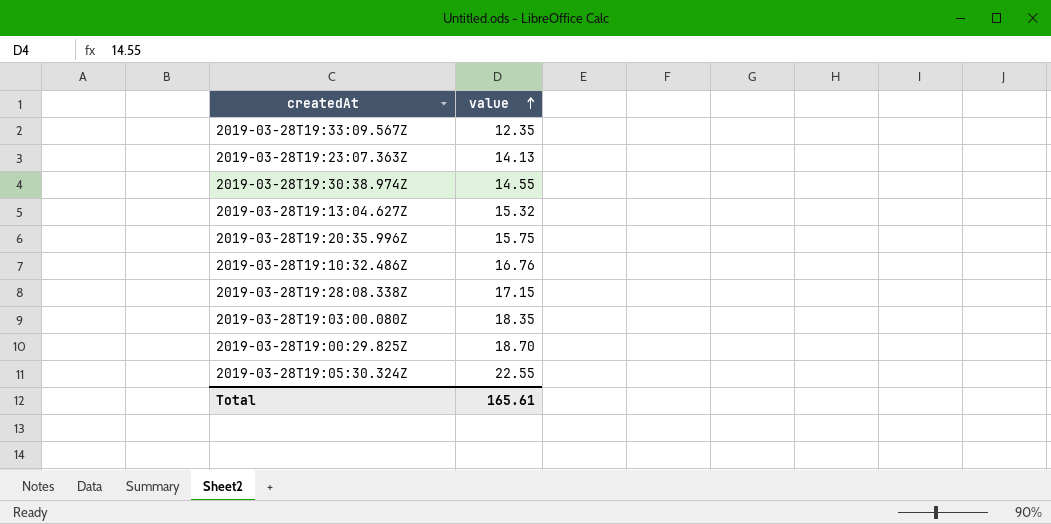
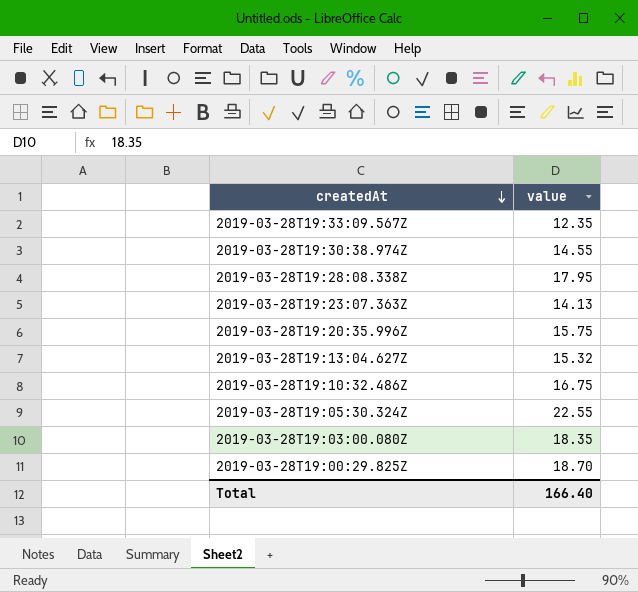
row order: value ascending -> createdAt descending
2019-03-28T19:28:08.338Z | value: 17.15 -> 17.95
2019-03-28T19:10:32.486Z | value: 16.76 -> 16.75
Total | value: 165.61 -> 166.40

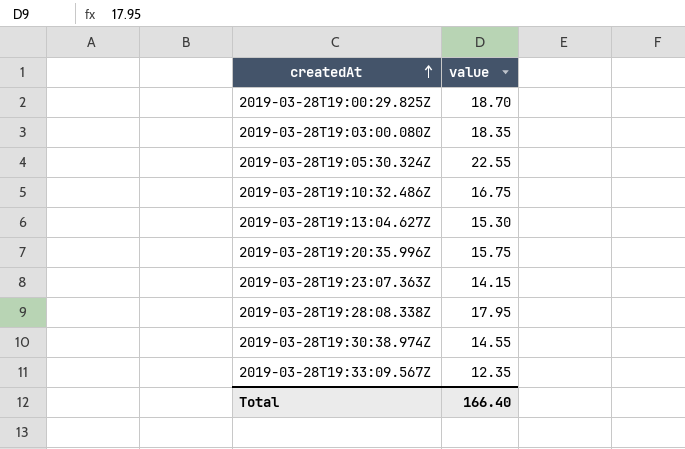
row order: createdAt descending -> createdAt ascending
2019-03-28T19:13:04.627Z | value: 15.32 -> 15.30
2019-03-28T19:23:07.363Z | value: 14.13 -> 14.15

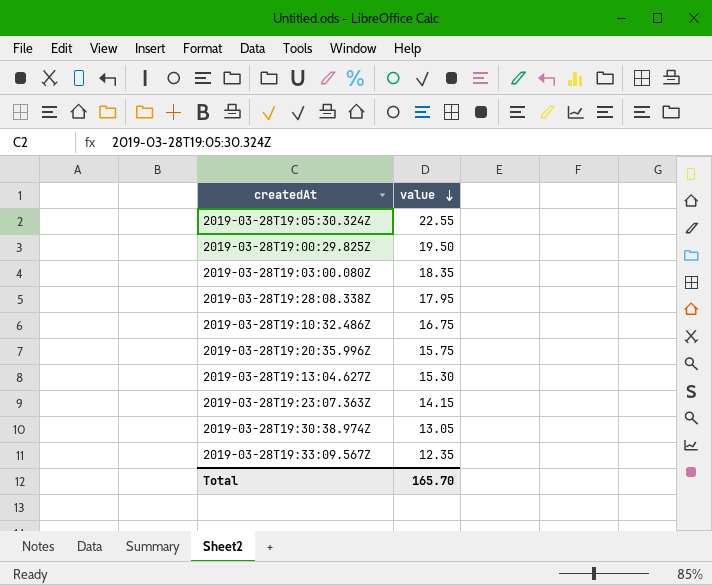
row order: createdAt ascending -> value descending
2019-03-28T19:00:29.825Z | value: 18.70 -> 19.50
2019-03-28T19:30:38.974Z | value: 14.55 -> 13.05
Total | value: 166.40 -> 165.70

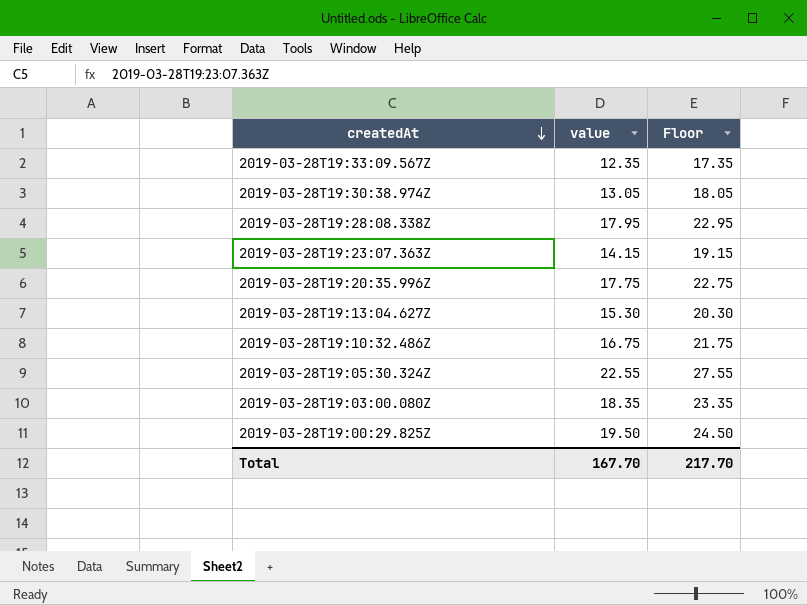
row order: value descending -> createdAt descending
column Floor | formula: none -> [value] + 5
2019-03-28T19:20:35.996Z | value: 15.75 -> 17.75
Total | value: 165.70 -> 167.70

